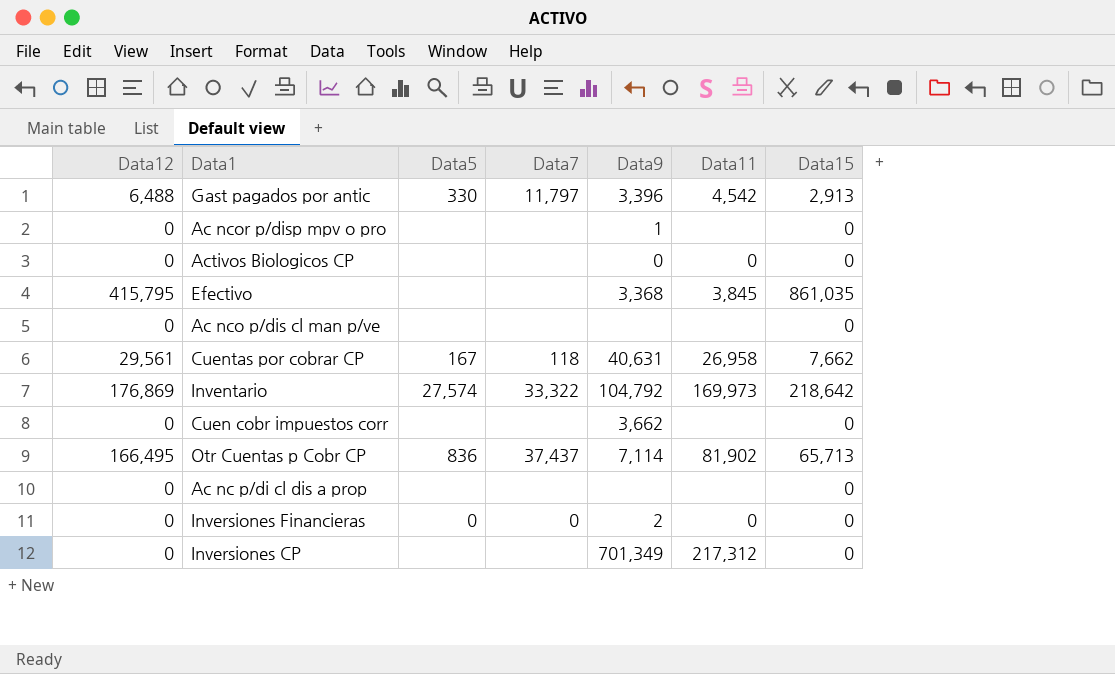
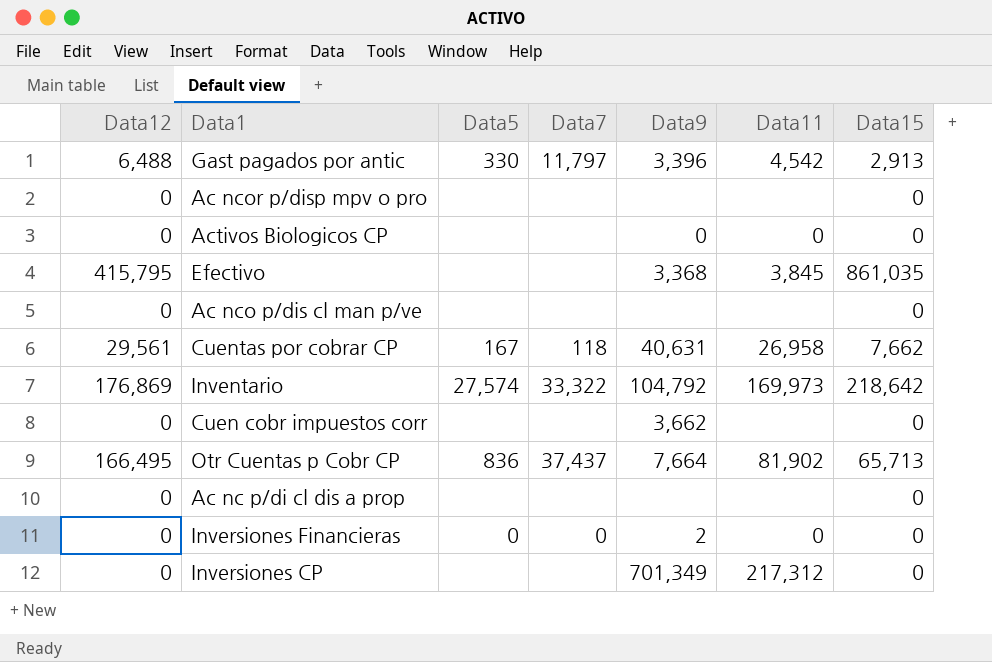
Ac ncor p/disp mpv o pro | Data9: 1 -> none
Otr Cuentas p Cobr CP | Data9: 7,114 -> 7,664

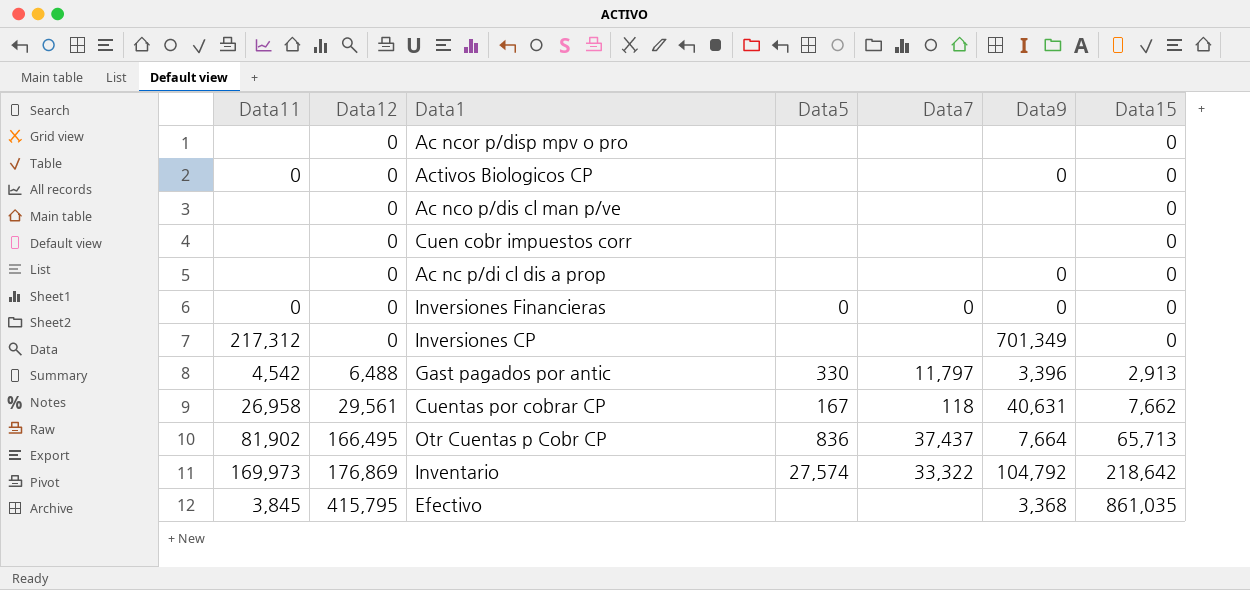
row order: none -> Data12 ascending
column Data11 | position: 6 -> 1
Cuen cobr impuestos corr | Data9: 3,662 -> none
Ac nc p/di cl dis a prop | Data9: none -> 0
Inversiones Financieras | Data9: 2 -> 0

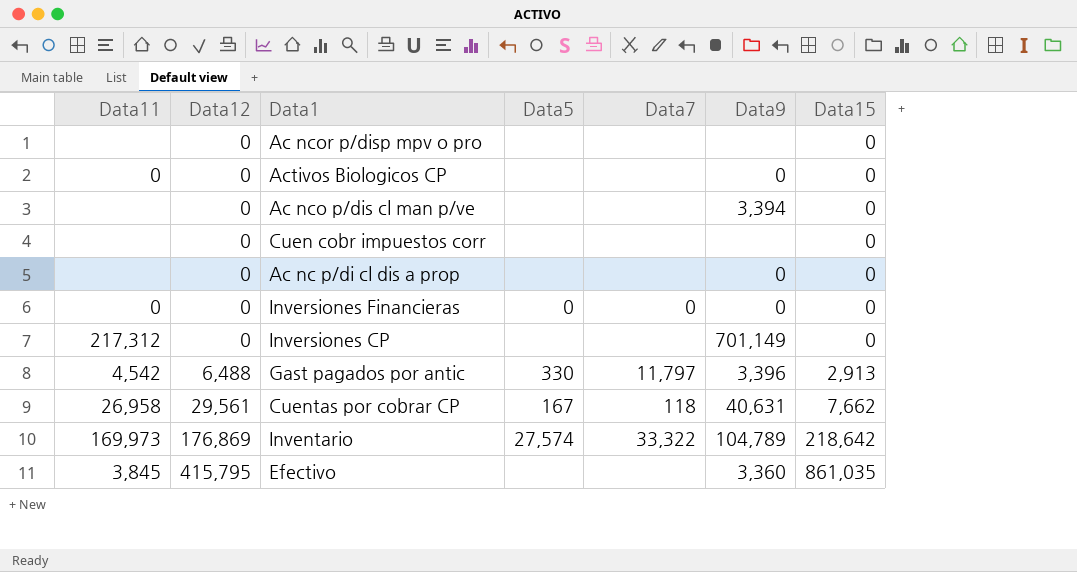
row Otr Cuentas p Cobr CP: 81,902 | 166,495 | 836 | 37,437 | 7,664 | 65,713 -> none
Ac nco p/dis cl man p/ve | Data9: none -> 3,394
Inversiones CP | Data9: 701,349 -> 701,149
Inventario | Data9: 104,792 -> 104,789
Efectivo | Data9: 3,368 -> 3,360

